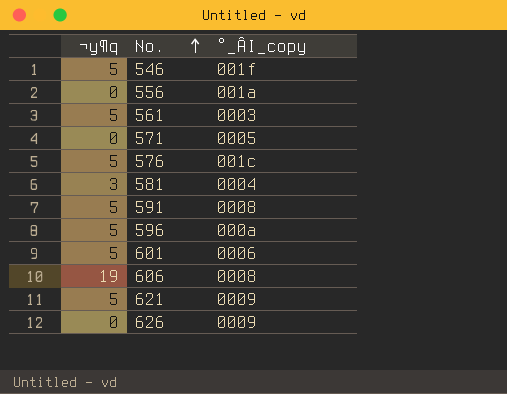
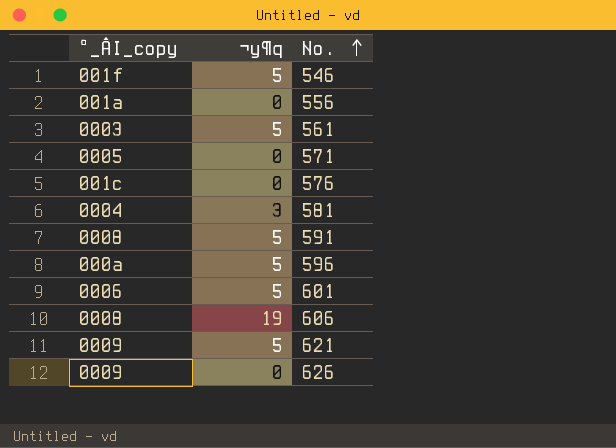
column °_ÂI_copy | position: 3 -> 1
576 | ¬y¶q: 5 -> 0

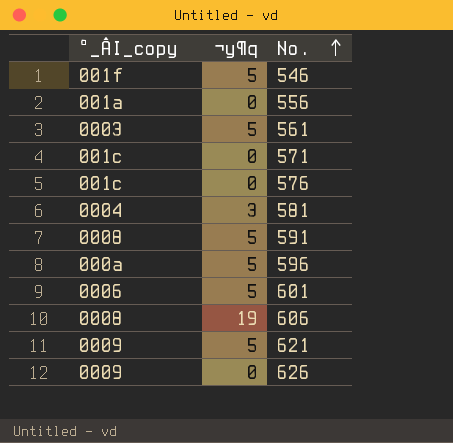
571 | °_ÂI_copy: 0005 -> 001c

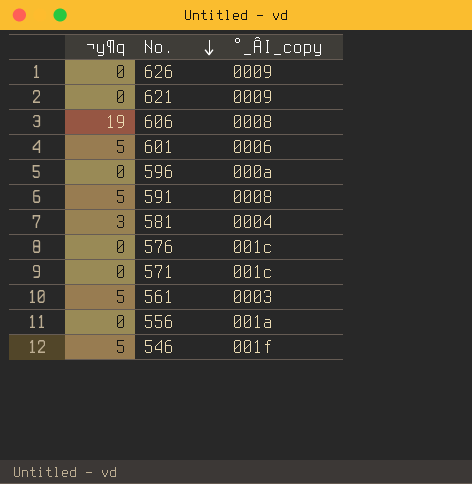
row order: No. ascending -> No. descending
column °_ÂI_copy | position: 1 -> 3
621 | ¬y¶q: 5 -> 0
596 | ¬y¶q: 5 -> 0

